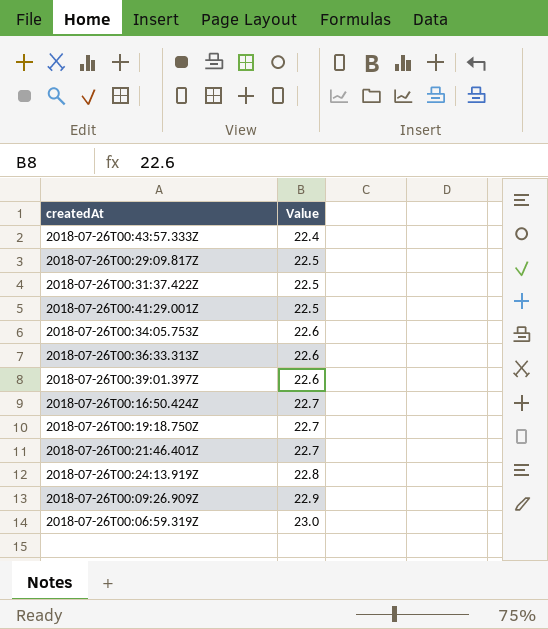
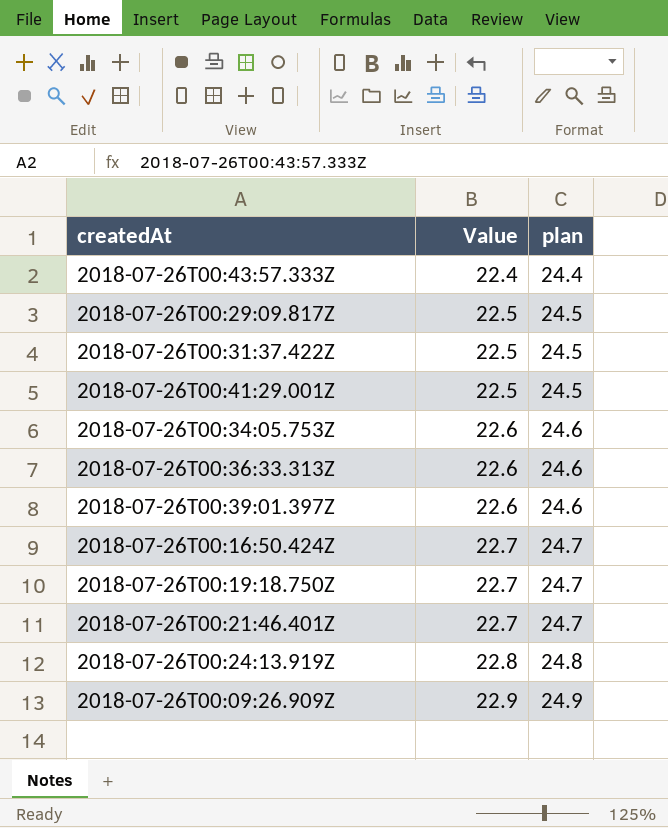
column plan | formula: none -> [Value] + 2
row 2018-07-26T00:06:59.319Z: 23.0 -> none

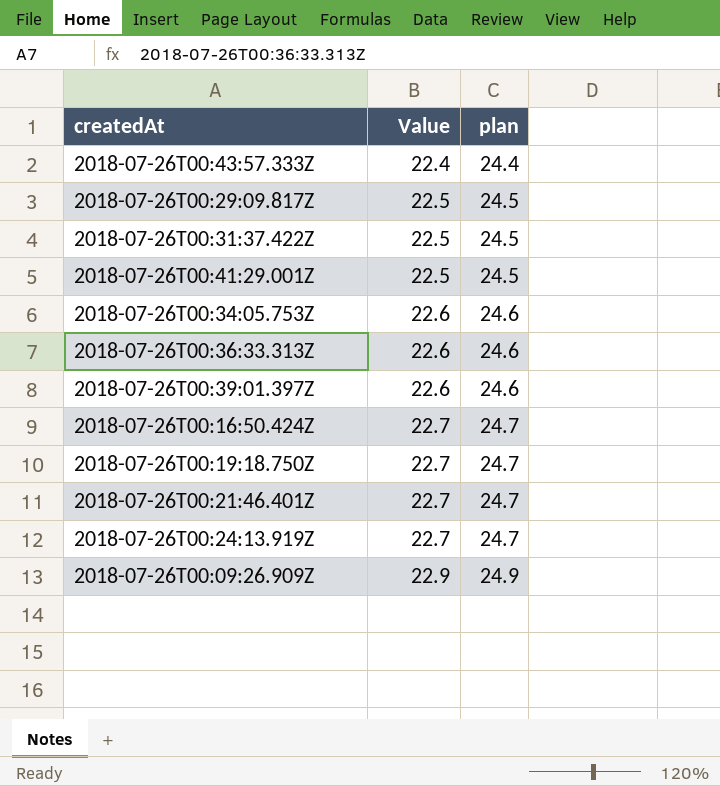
2018-07-26T00:24:13.919Z | Value: 22.8 -> 22.7
2018-07-26T00:24:13.919Z | plan: 24.8 -> 24.7

